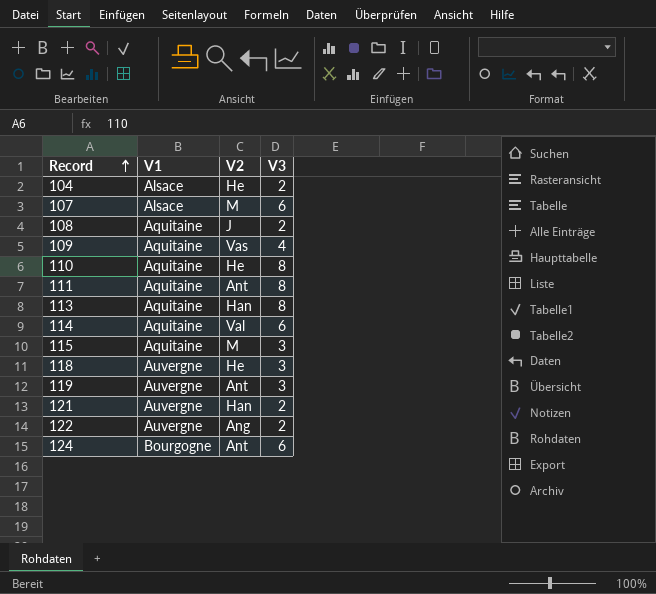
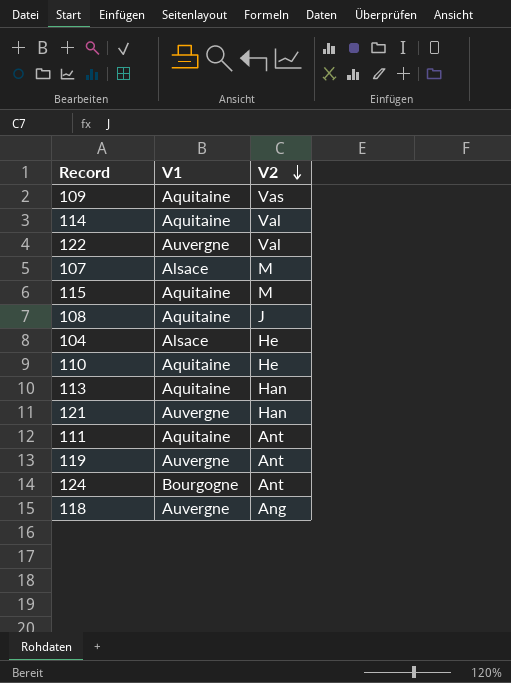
row order: Record ascending -> V2 descending
column V3 | position: 4 -> none
122 | V2: Ang -> Val
118 | V2: He -> Ang

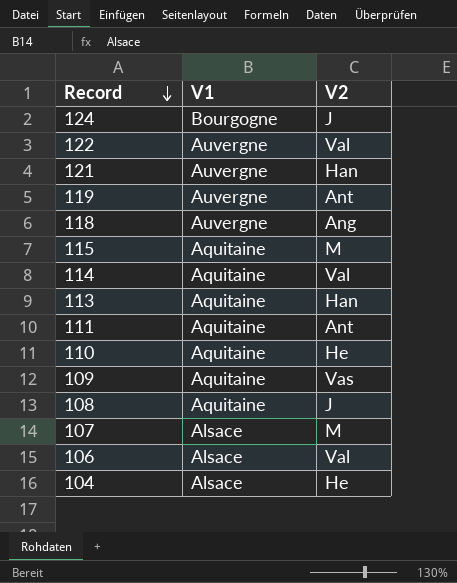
row order: V2 descending -> Record descending
124 | V2: Ant -> J
row 106: none -> Alsace | Val

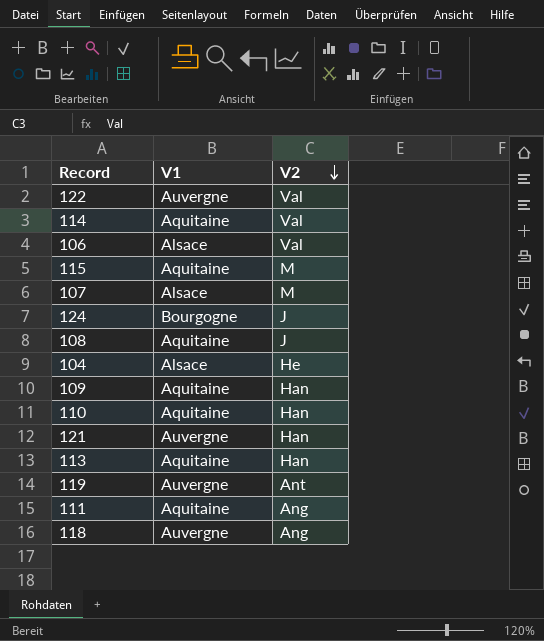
row order: Record descending -> V2 descending
109 | V2: Vas -> Han
110 | V2: He -> Han
111 | V2: Ant -> Ang

